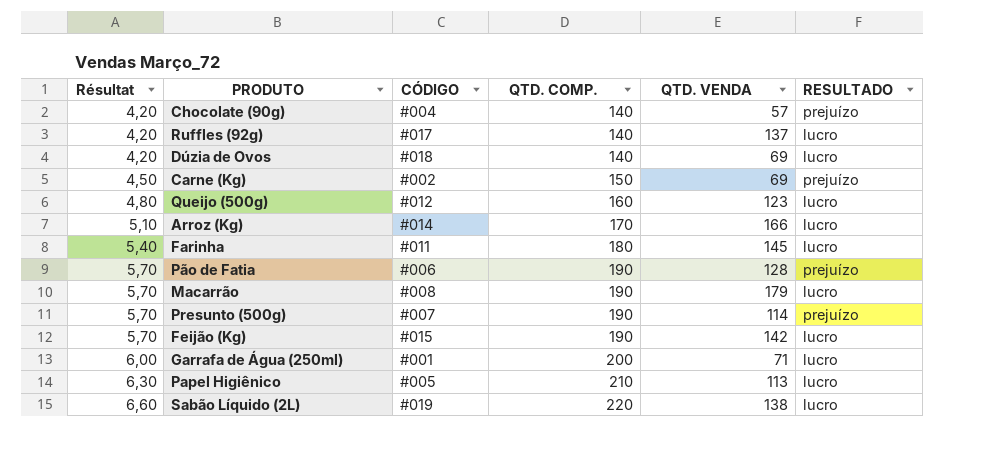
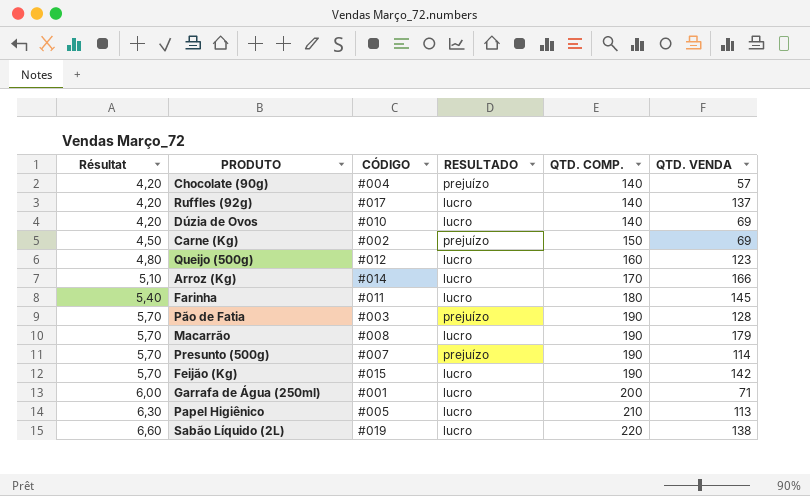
column RESULTADO | position: 6 -> 4
Dúzia de Ovos | CÓDIGO: #018 -> #010
Pão de Fatia | CÓDIGO: #006 -> #003

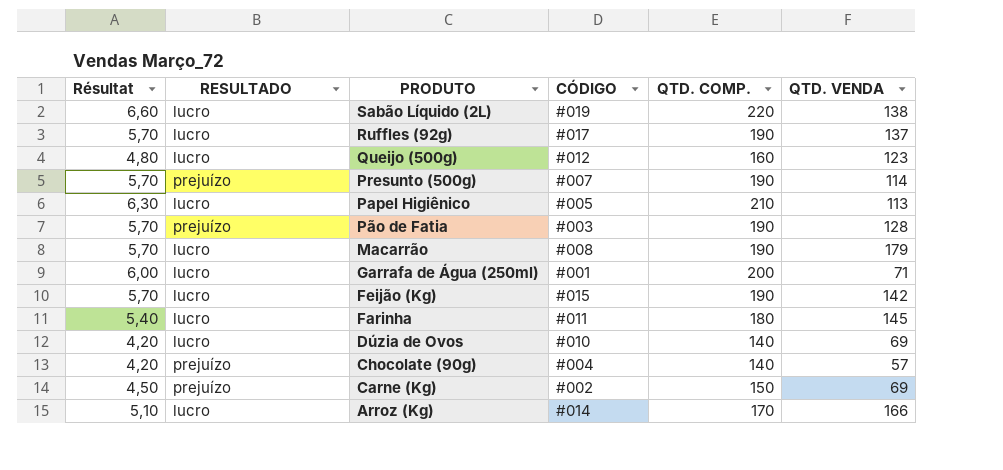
row order: Résultat ascending -> PRODUTO descending
column RESULTADO | position: 4 -> 2
Ruffles (92g) | Résultat: 4,20 -> 5,70
Ruffles (92g) | QTD. COMP.: 140 -> 190

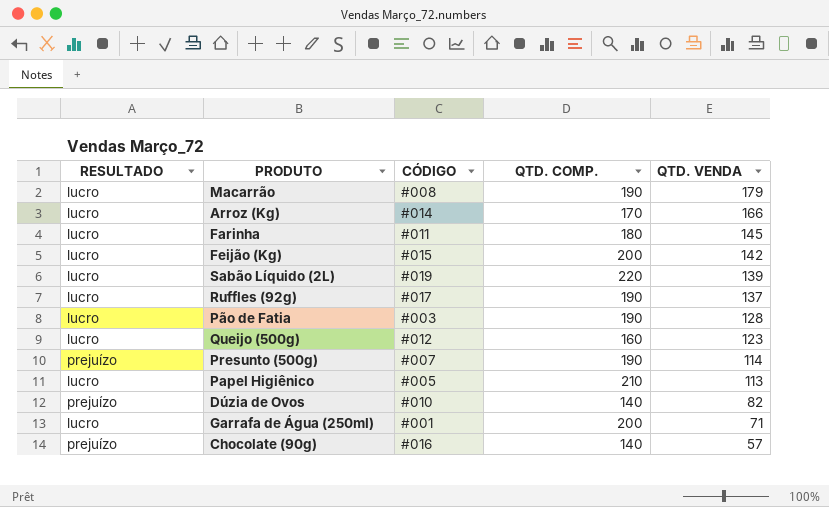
row order: PRODUTO descending -> QTD. VENDA descending
column Résultat | formula: [QTD. COMP.] * 0,03 -> none
row Carne (Kg): 4,50 | prejuízo | #002 | 150 | 69 -> none
Feijão (Kg) | QTD. COMP.: 190 -> 200
Sabão Líquido (2L) | QTD. VENDA: 138 -> 139
Pão de Fatia | RESULTADO: prejuízo -> lucro
Dúzia de Ovos | RESULTADO: lucro -> prejuízo
Dúzia de Ovos | QTD. VENDA: 69 -> 82
Chocolate (90g) | CÓDIGO: #004 -> #016

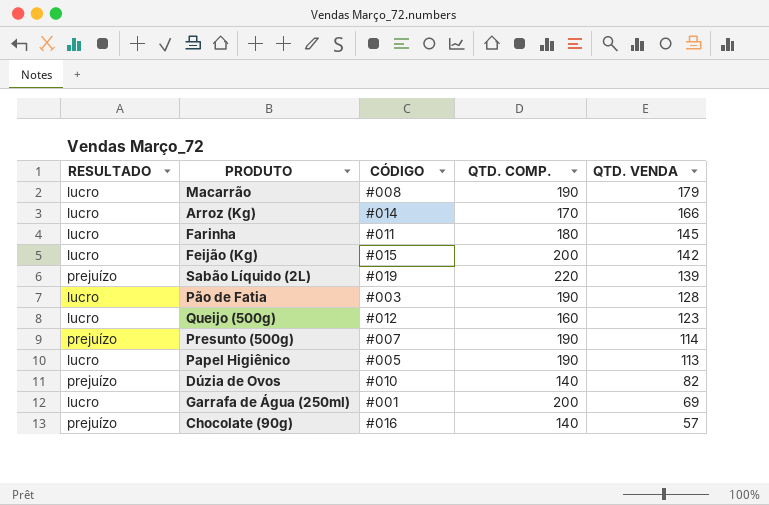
row Ruffles (92g): lucro | #017 | 190 | 137 -> none
Sabão Líquido (2L) | RESULTADO: lucro -> prejuízo
Papel Higiênico | QTD. COMP.: 210 -> 190
Garrafa de Água (250ml) | QTD. VENDA: 71 -> 69

